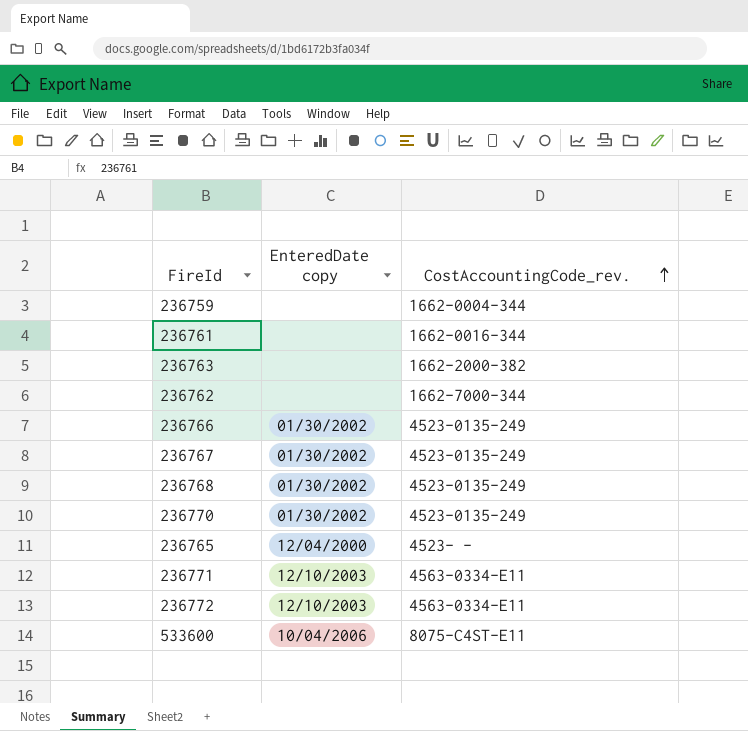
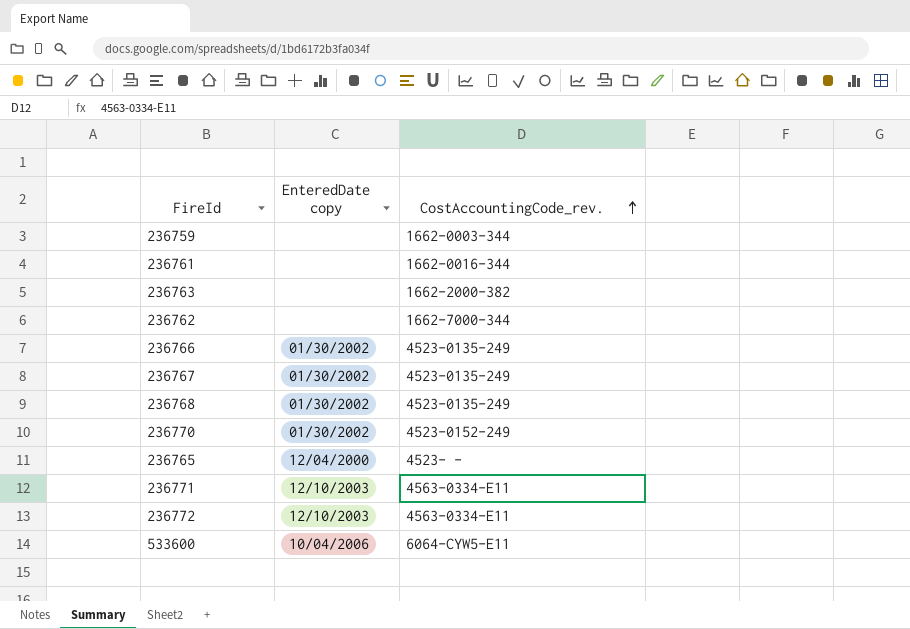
236759 | CostAccountingCode_rev.: 1662-0004-344 -> 1662-0003-344
236770 | CostAccountingCode_rev.: 4523-0135-249 -> 4523-0152-249
533600 | CostAccountingCode_rev.: 8075-C4ST-E11 -> 6064-CYW5-E11

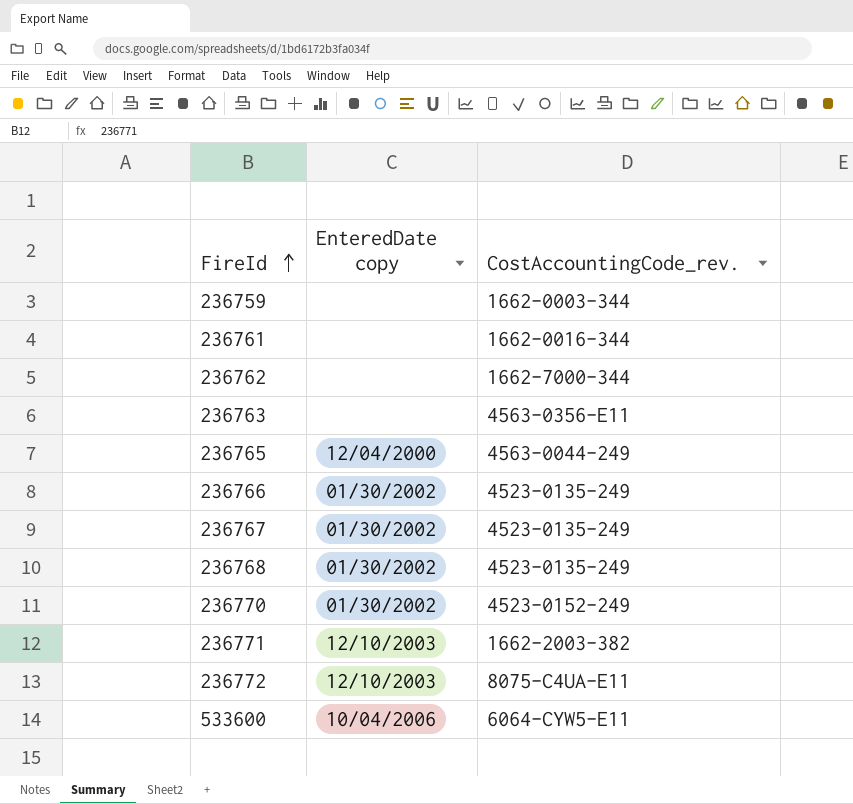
row order: CostAccountingCode_rev. ascending -> FireId ascending
236763 | CostAccountingCode_rev.: 1662-2000-382 -> 4563-0356-E11
236765 | CostAccountingCode_rev.: 4523- - -> 4563-0044-249
236771 | CostAccountingCode_rev.: 4563-0334-E11 -> 1662-2003-382
236772 | CostAccountingCode_rev.: 4563-0334-E11 -> 8075-C4UA-E11

